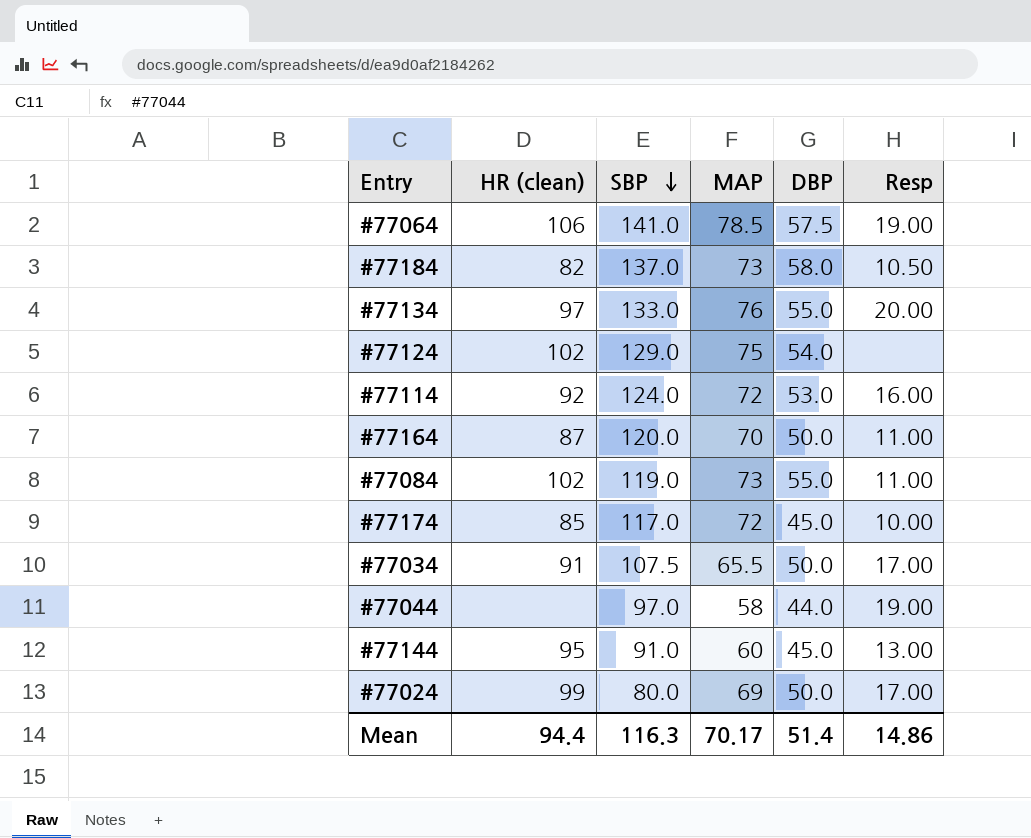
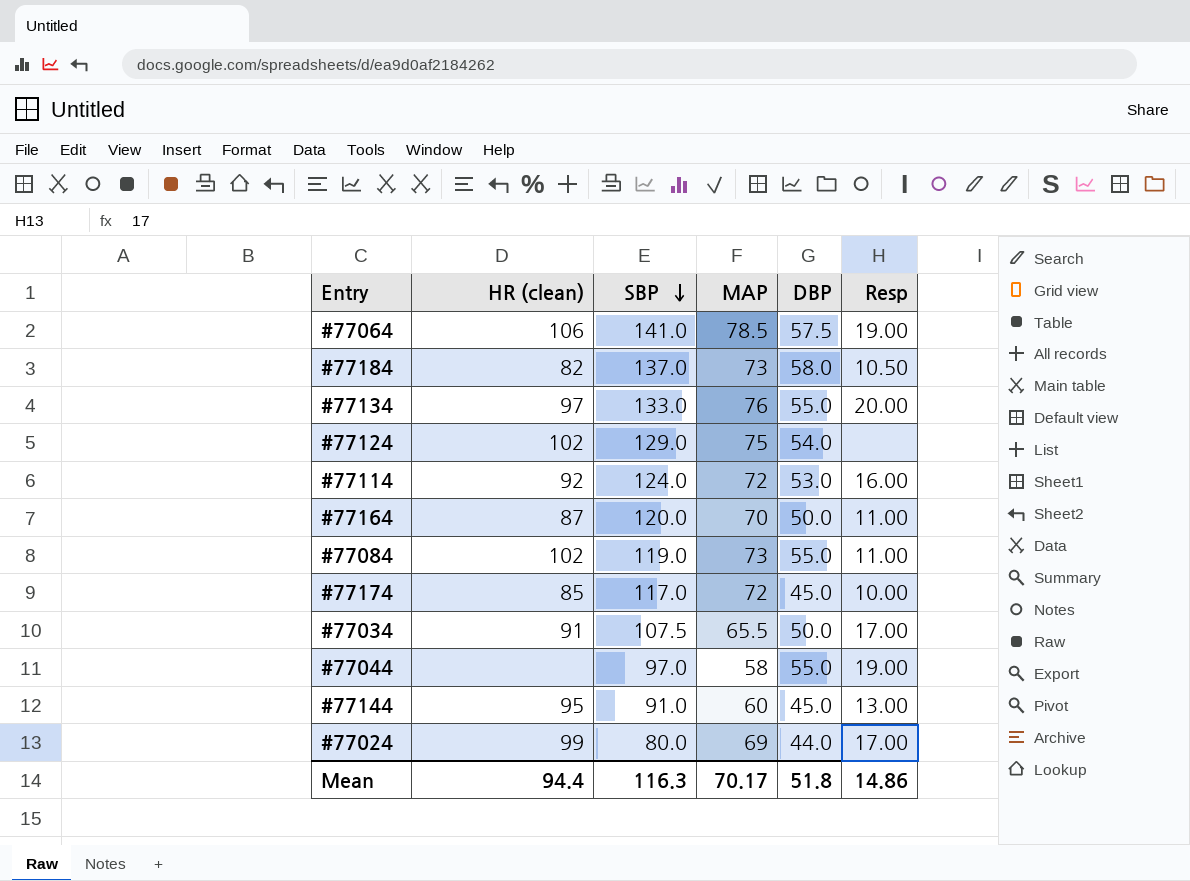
#77044 | DBP: 44.0 -> 55.0
#77024 | DBP: 50.0 -> 44.0
Mean | DBP: 51.4 -> 51.8

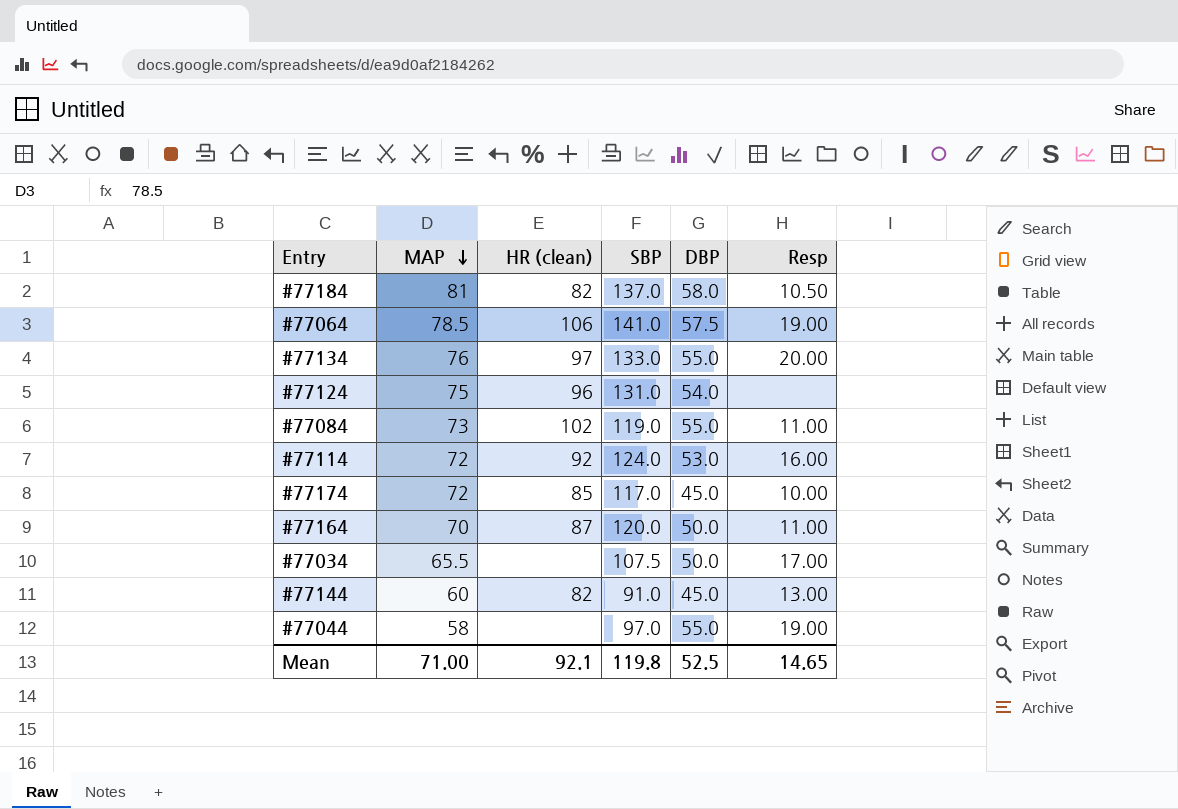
row order: SBP descending -> MAP descending
column MAP | position: 4 -> 2
row #77024: 99 | 80.0 | 69 | 44.0 | 17.00 -> none
#77184 | MAP: 73 -> 81
#77124 | HR (clean): 102 -> 96
#77124 | SBP: 129.0 -> 131.0
#77034 | HR (clean): 91 -> none
#77144 | HR (clean): 95 -> 82
Mean | MAP: 70.17 -> 71.00
Mean | HR (clean): 94.4 -> 92.1
Mean | SBP: 116.3 -> 119.8
Mean | DBP: 51.8 -> 52.5
Mean | Resp: 14.86 -> 14.65

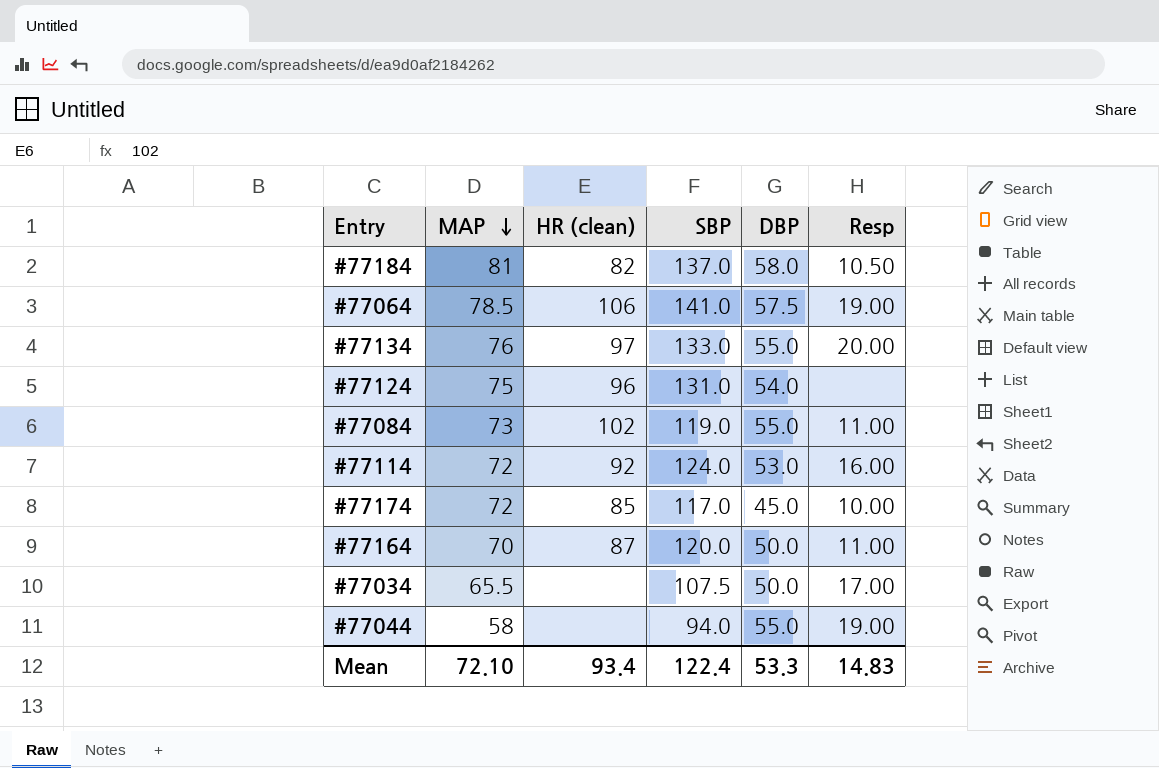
row #77144: 60 | 82 | 91.0 | 45.0 | 13.00 -> none
#77044 | SBP: 97.0 -> 94.0
Mean | MAP: 71.00 -> 72.10
Mean | HR (clean): 92.1 -> 93.4
Mean | SBP: 119.8 -> 122.4
Mean | DBP: 52.5 -> 53.3
Mean | Resp: 14.65 -> 14.83

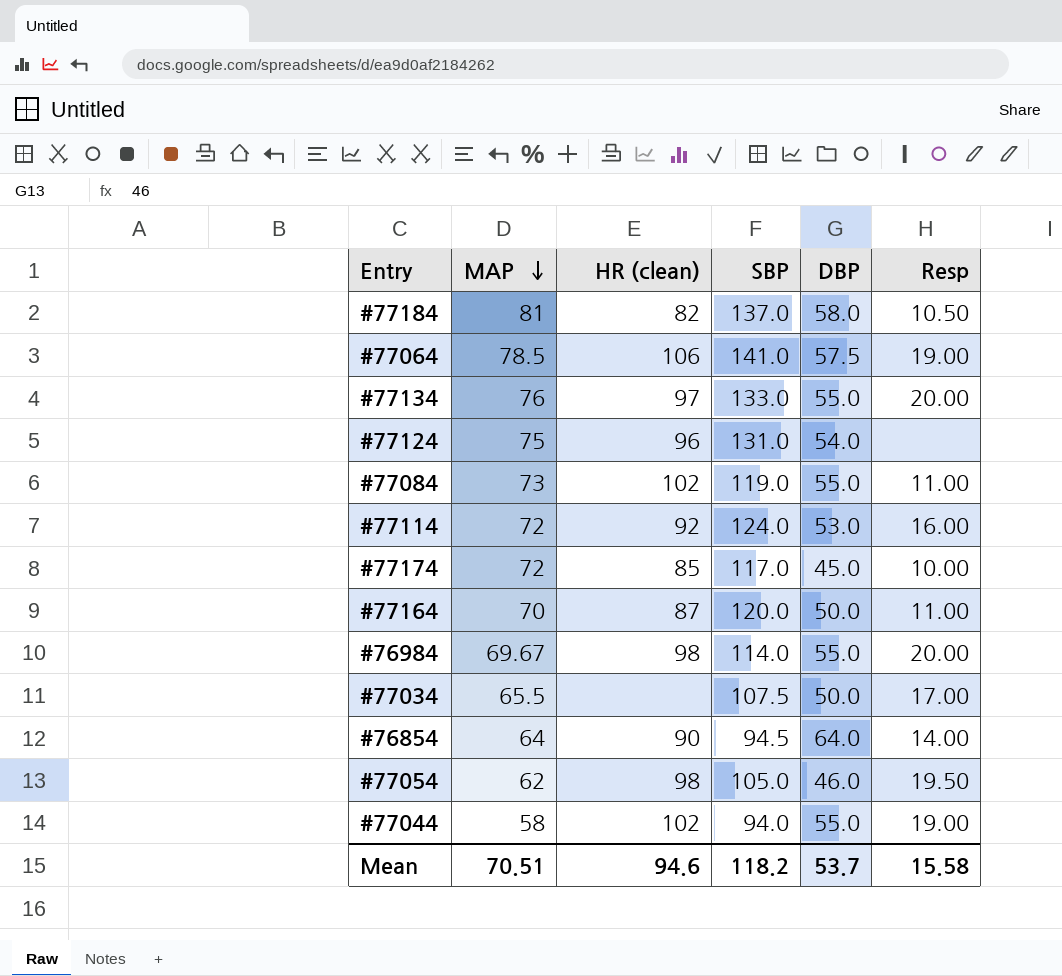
row #76984: none -> 69.67 | 98 | 114.0 | 55.0 | 20.00
row #76854: none -> 64 | 90 | 94.5 | 64.0 | 14.00
row #77054: none -> 62 | 98 | 105.0 | 46.0 | 19.50
#77044 | HR (clean): none -> 102
Mean | MAP: 72.10 -> 70.51
Mean | HR (clean): 93.4 -> 94.6
Mean | SBP: 122.4 -> 118.2
Mean | DBP: 53.3 -> 53.7
Mean | Resp: 14.83 -> 15.58

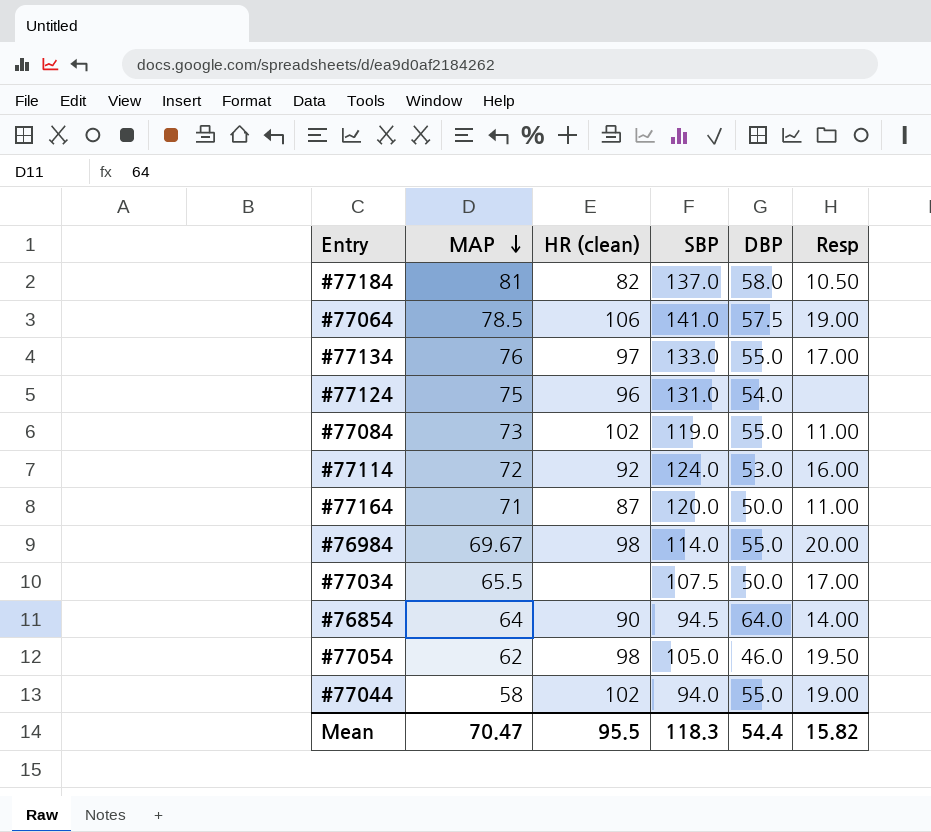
row #77174: 72 | 85 | 117.0 | 45.0 | 10.00 -> none
#77134 | Resp: 20.00 -> 17.00
#77164 | MAP: 70 -> 71
Mean | MAP: 70.51 -> 70.47
Mean | HR (clean): 94.6 -> 95.5
Mean | SBP: 118.2 -> 118.3
Mean | DBP: 53.7 -> 54.4
Mean | Resp: 15.58 -> 15.82

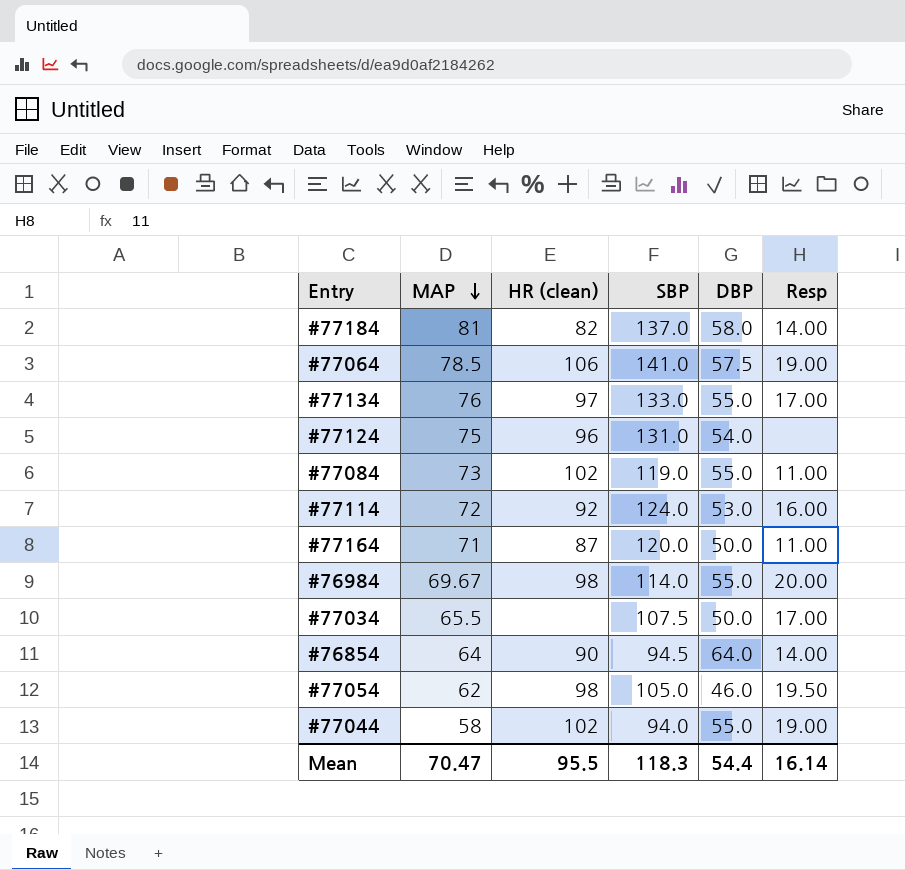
#77184 | Resp: 10.50 -> 14.00
Mean | Resp: 15.82 -> 16.14

